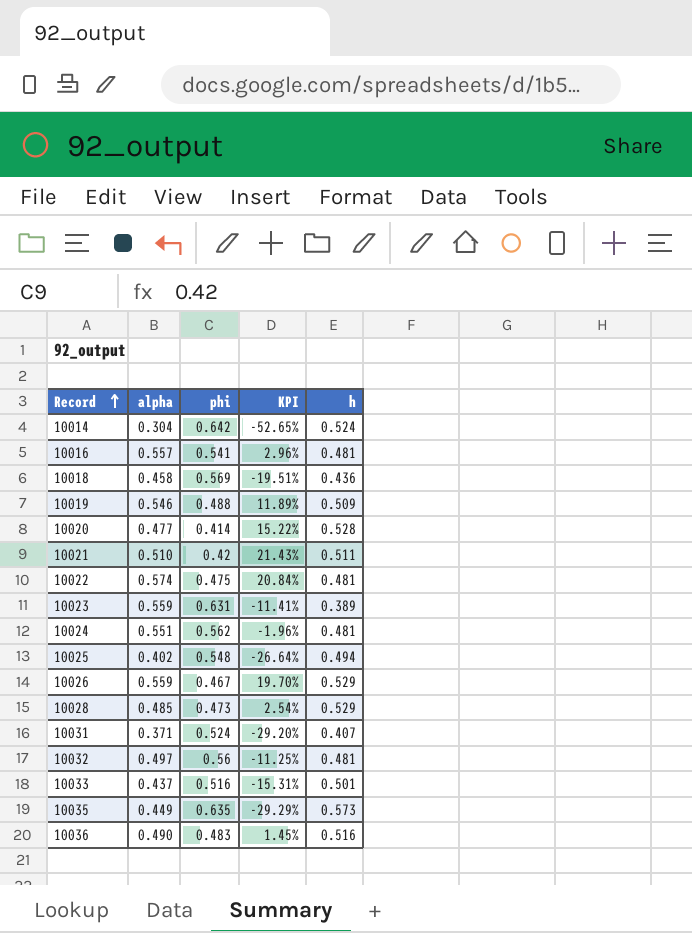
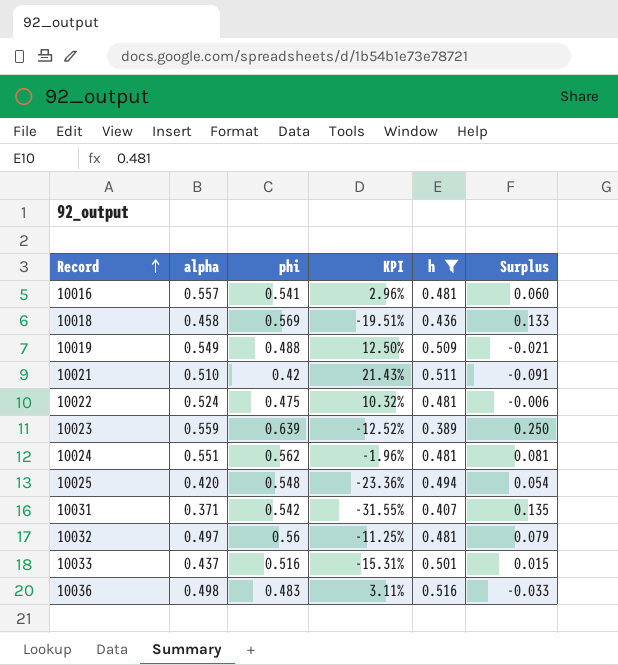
filter: none -> h <= 0.516
column Surplus | formula: none -> [phi] - [h]
10019 | alpha: 0.546 -> 0.549
10019 | KPI: 11.89% -> 12.50%
10022 | alpha: 0.574 -> 0.524
10022 | KPI: 20.84% -> 10.32%
10023 | phi: 0.631 -> 0.639
10023 | KPI: -11.41% -> -12.52%
10025 | alpha: 0.402 -> 0.420
10025 | KPI: -26.64% -> -23.36%
10031 | phi: 0.524 -> 0.542
10031 | KPI: -29.20% -> -31.55%
10036 | alpha: 0.490 -> 0.498
10036 | KPI: 1.45% -> 3.11%

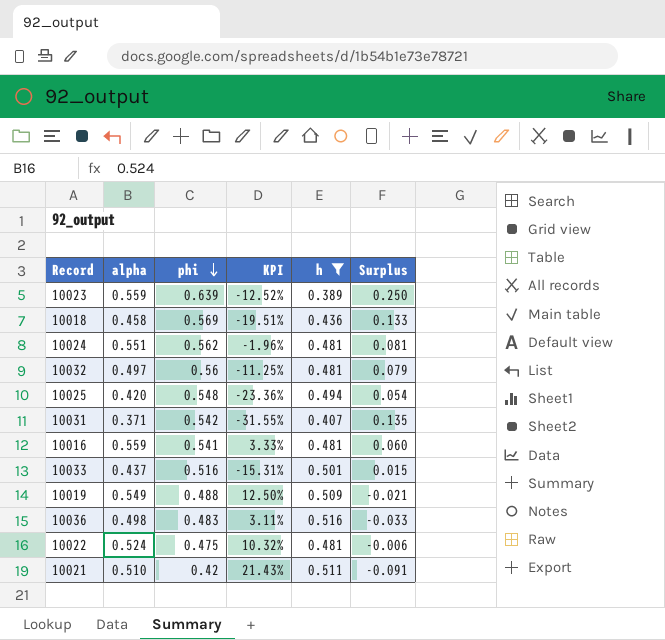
row order: Record ascending -> phi descending
10016 | alpha: 0.557 -> 0.559
10016 | KPI: 2.96% -> 3.33%

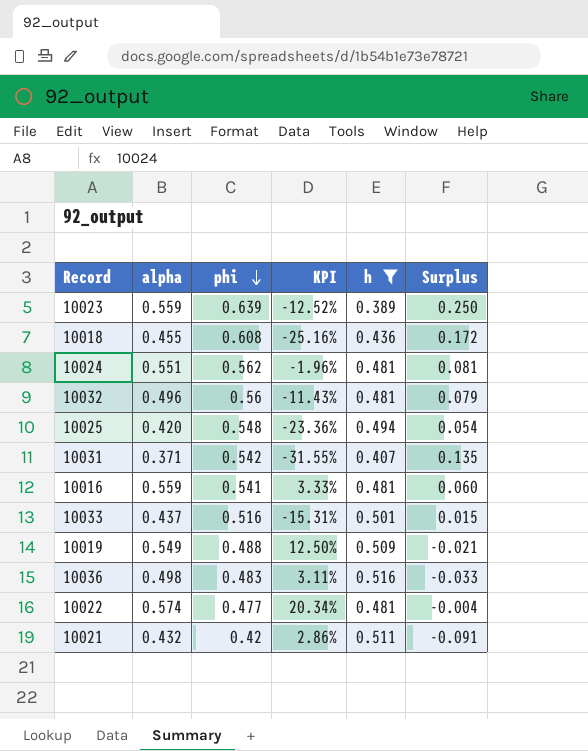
10018 | alpha: 0.458 -> 0.455
10018 | phi: 0.569 -> 0.608
10018 | KPI: -19.51% -> -25.16%
10018 | Surplus: 0.133 -> 0.172
10032 | alpha: 0.497 -> 0.496
10032 | KPI: -11.25% -> -11.43%
10022 | alpha: 0.524 -> 0.574
10022 | phi: 0.475 -> 0.477
10022 | KPI: 10.32% -> 20.34%
10022 | Surplus: -0.006 -> -0.004
10021 | alpha: 0.510 -> 0.432
10021 | KPI: 21.43% -> 2.86%

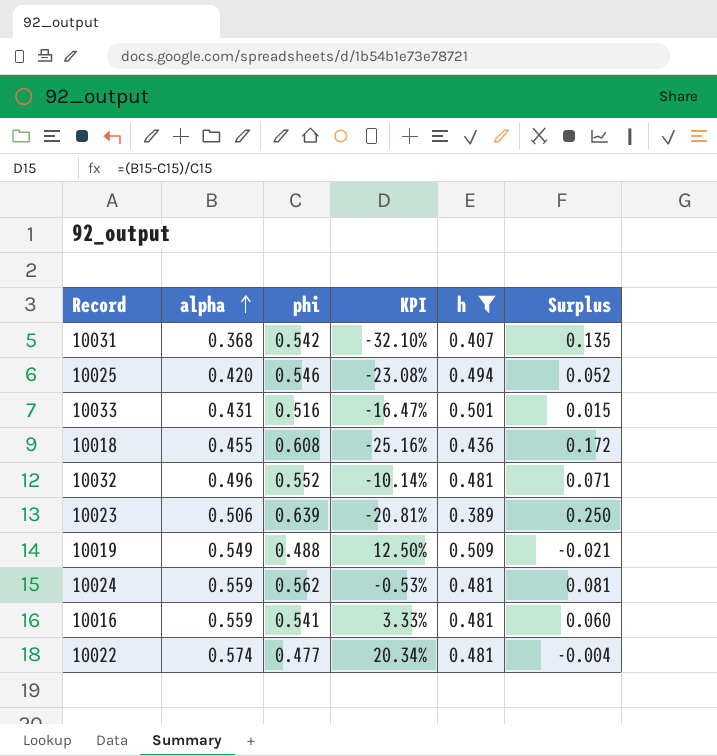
row order: phi descending -> alpha ascending
row 10036: 0.498 | 0.483 | 3.11% | 0.516 | -0.033 -> none
row 10021: 0.432 | 0.42 | 2.86% | 0.511 | -0.091 -> none
10031 | alpha: 0.371 -> 0.368
10031 | KPI: -31.55% -> -32.10%
10025 | phi: 0.548 -> 0.546
10025 | KPI: -23.36% -> -23.08%
10025 | Surplus: 0.054 -> 0.052
10033 | alpha: 0.437 -> 0.431
10033 | KPI: -15.31% -> -16.47%
10032 | phi: 0.56 -> 0.552
10032 | KPI: -11.43% -> -10.14%
10032 | Surplus: 0.079 -> 0.071
10023 | alpha: 0.559 -> 0.506
10023 | KPI: -12.52% -> -20.81%
10024 | alpha: 0.551 -> 0.559
10024 | KPI: -1.96% -> -0.53%

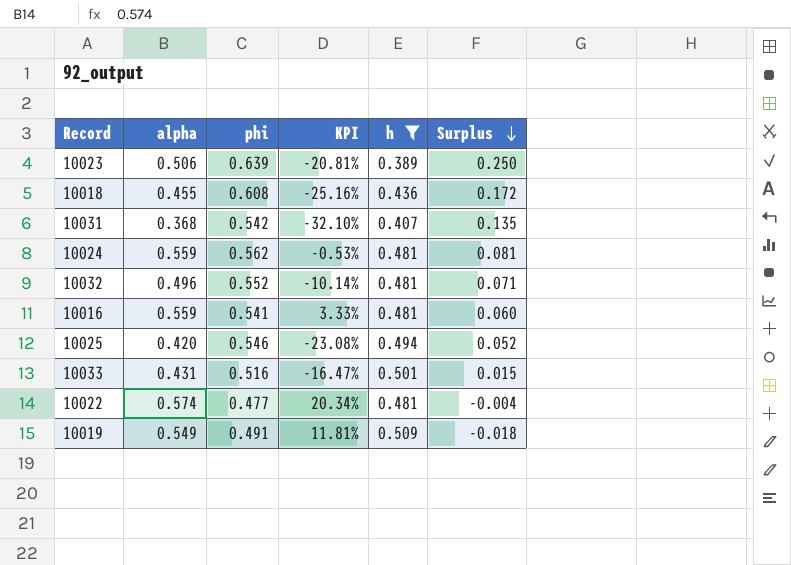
row order: alpha ascending -> Surplus descending
10019 | phi: 0.488 -> 0.491
10019 | KPI: 12.50% -> 11.81%
10019 | Surplus: -0.021 -> -0.018

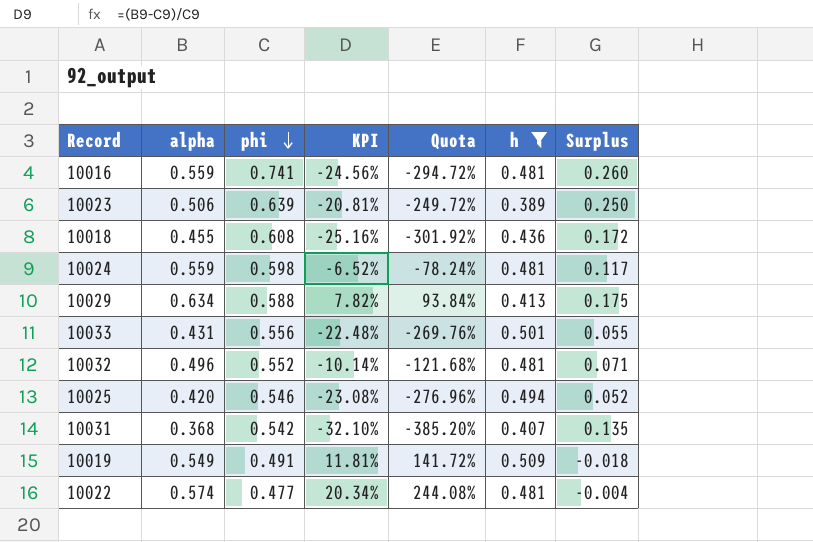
row order: Surplus descending -> phi descending
column Quota | formula: none -> [KPI] * 12
10016 | phi: 0.541 -> 0.741
10016 | KPI: 3.33% -> -24.56%
10016 | Surplus: 0.060 -> 0.260
10024 | phi: 0.562 -> 0.598
10024 | KPI: -0.53% -> -6.52%
10024 | Surplus: 0.081 -> 0.117
row 10029: none -> 0.634 | 0.588 | 7.82% | 93.84% | 0.413 | 0.175
10033 | phi: 0.516 -> 0.556
10033 | KPI: -16.47% -> -22.48%
10033 | Surplus: 0.015 -> 0.055

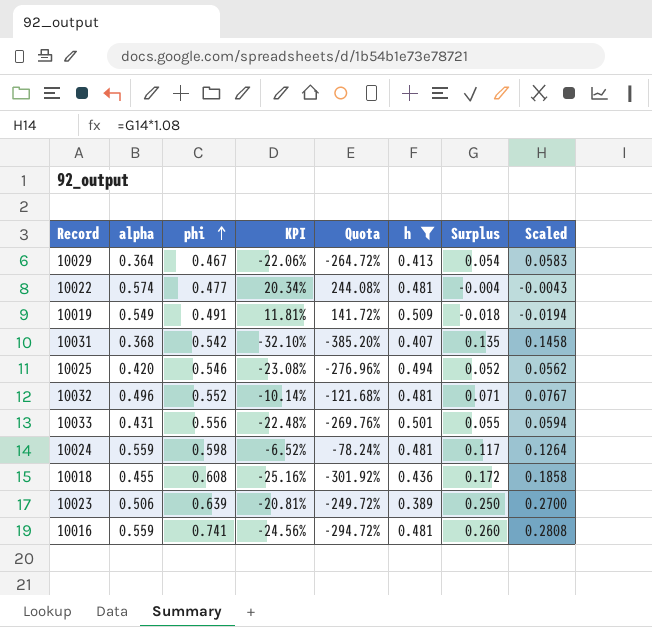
row order: phi descending -> phi ascending
column Scaled | formula: none -> [Surplus] * 1.08
10029 | alpha: 0.634 -> 0.364
10029 | phi: 0.588 -> 0.467
10029 | KPI: 7.82% -> -22.06%
10029 | Quota: 93.84% -> -264.72%
10029 | Surplus: 0.175 -> 0.054

